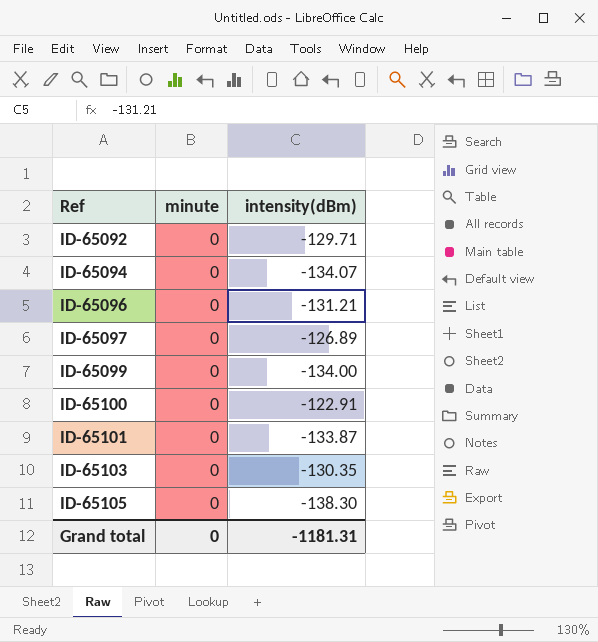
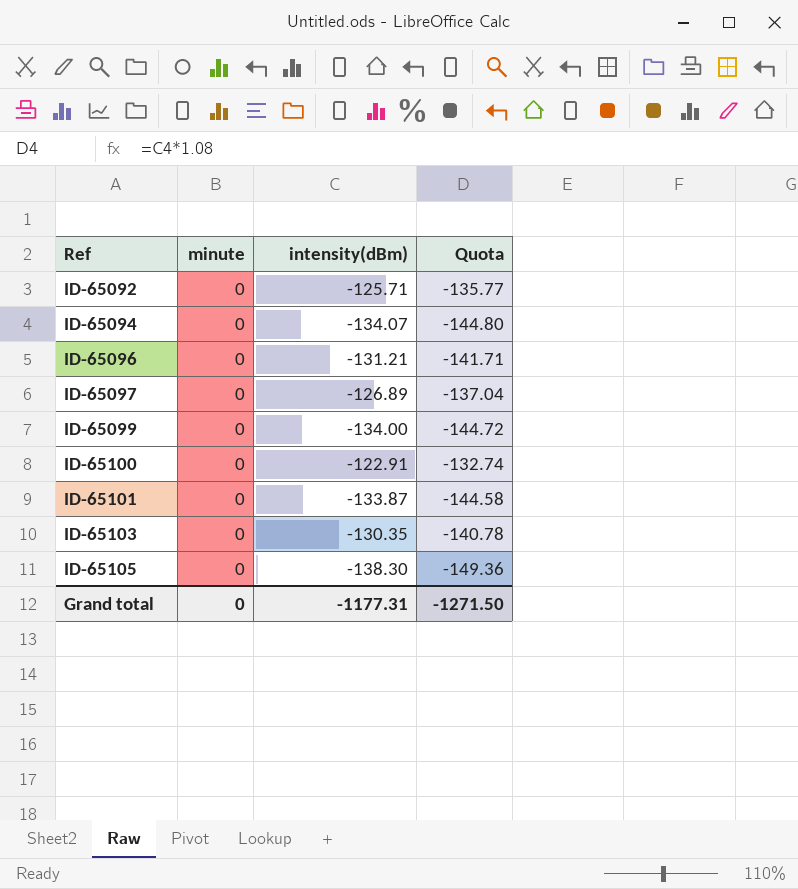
column Quota | formula: none -> [intensity(dBm)] * 1.08
ID-65092 | intensity(dBm): -129.71 -> -125.71
Grand total | intensity(dBm): -1181.31 -> -1177.31

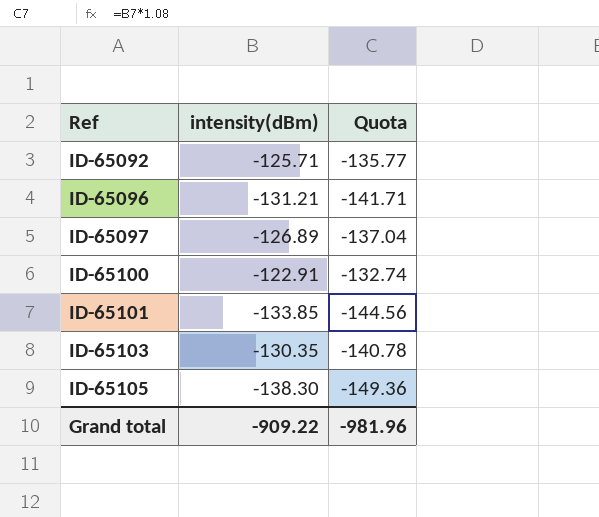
column minute | position: 2 -> none
row ID-65094: 0 | -134.07 | -144.80 -> none
row ID-65099: 0 | -134.00 | -144.72 -> none
ID-65101 | intensity(dBm): -133.87 -> -133.85
ID-65101 | Quota: -144.58 -> -144.56
Grand total | intensity(dBm): -1177.31 -> -909.22
Grand total | Quota: -1271.50 -> -981.96

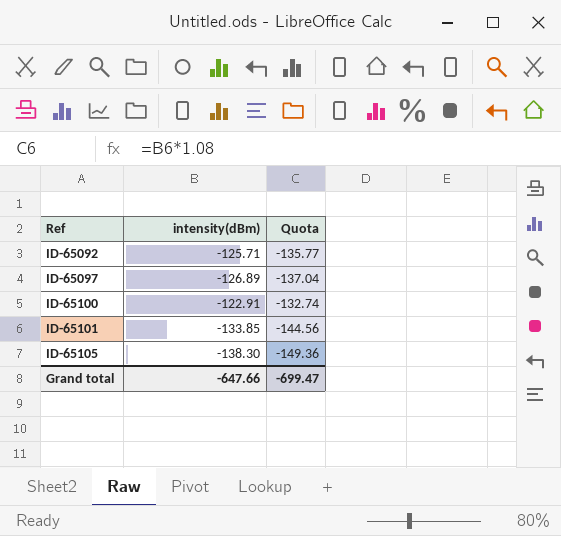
row ID-65096: -131.21 | -141.71 -> none
row ID-65103: -130.35 | -140.78 -> none
Grand total | intensity(dBm): -909.22 -> -647.66
Grand total | Quota: -981.96 -> -699.47

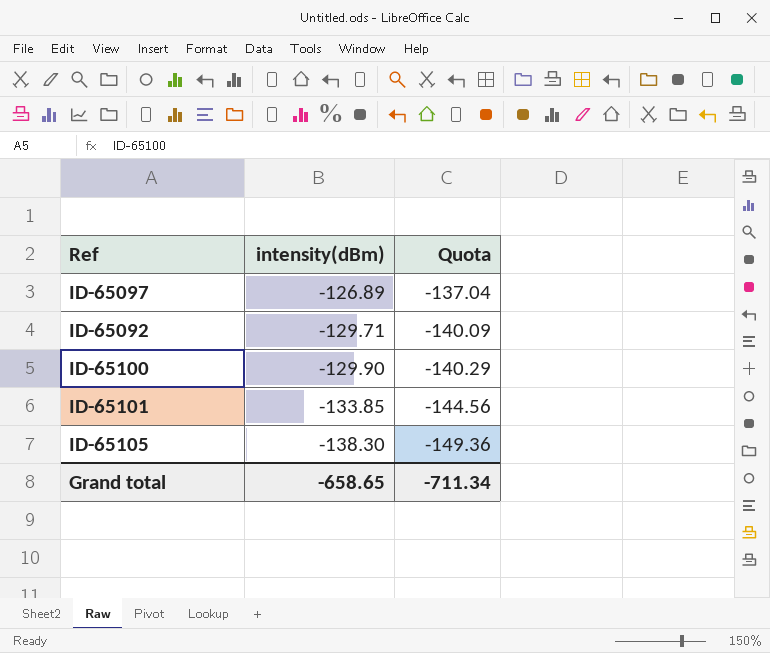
row order: Ref ascending -> intensity(dBm) descending
ID-65092 | intensity(dBm): -125.71 -> -129.71
ID-65092 | Quota: -135.77 -> -140.09
ID-65100 | intensity(dBm): -122.91 -> -129.90
ID-65100 | Quota: -132.74 -> -140.29
Grand total | intensity(dBm): -647.66 -> -658.65
Grand total | Quota: -699.47 -> -711.34

